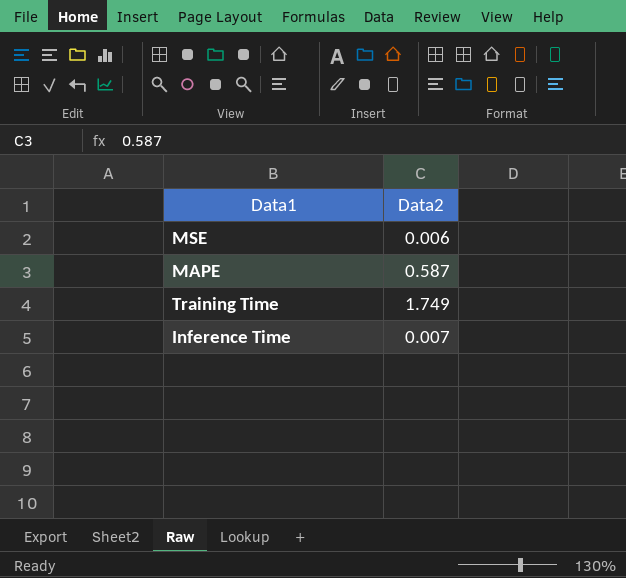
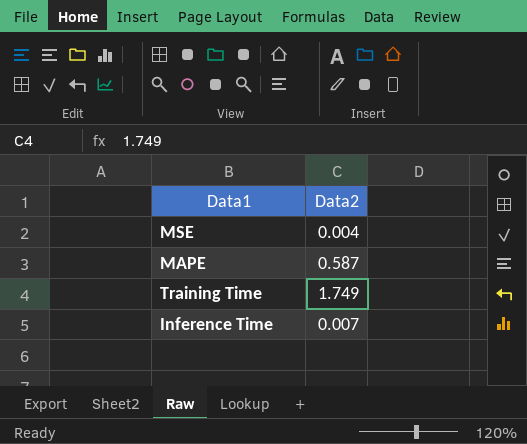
MSE | Data2: 0.006 -> 0.004

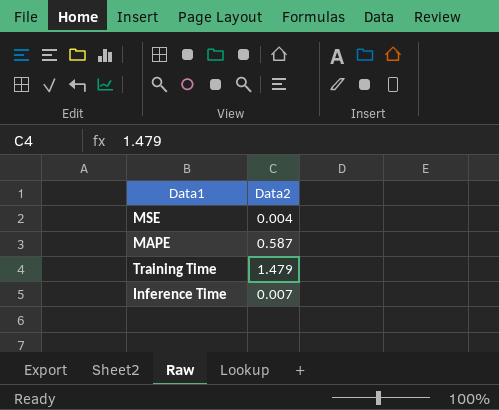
Training Time | Data2: 1.749 -> 1.479

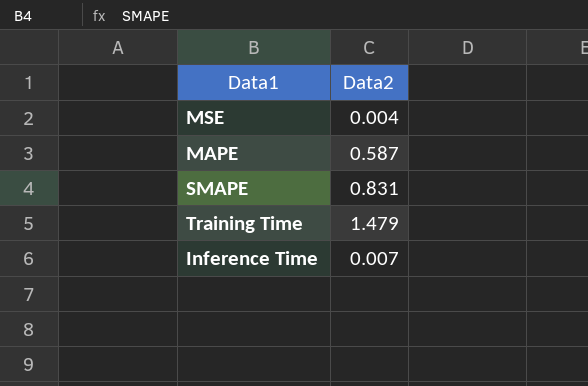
row SMAPE: none -> 0.831

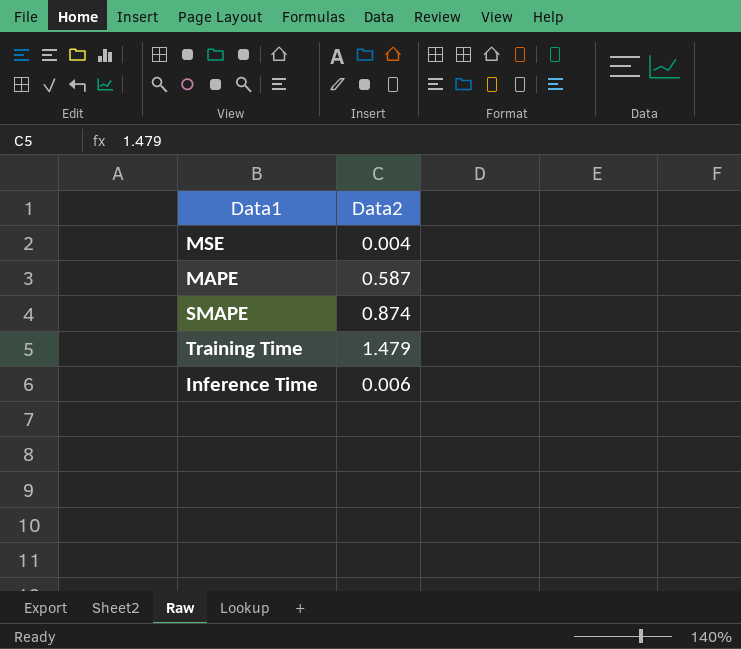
SMAPE | Data2: 0.831 -> 0.874
Inference Time | Data2: 0.007 -> 0.006

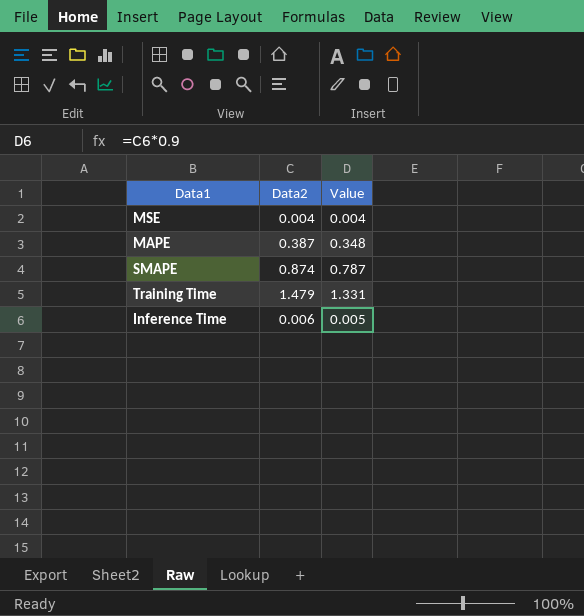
column Value | formula: none -> [Data2] * 0.9
MAPE | Data2: 0.587 -> 0.387

